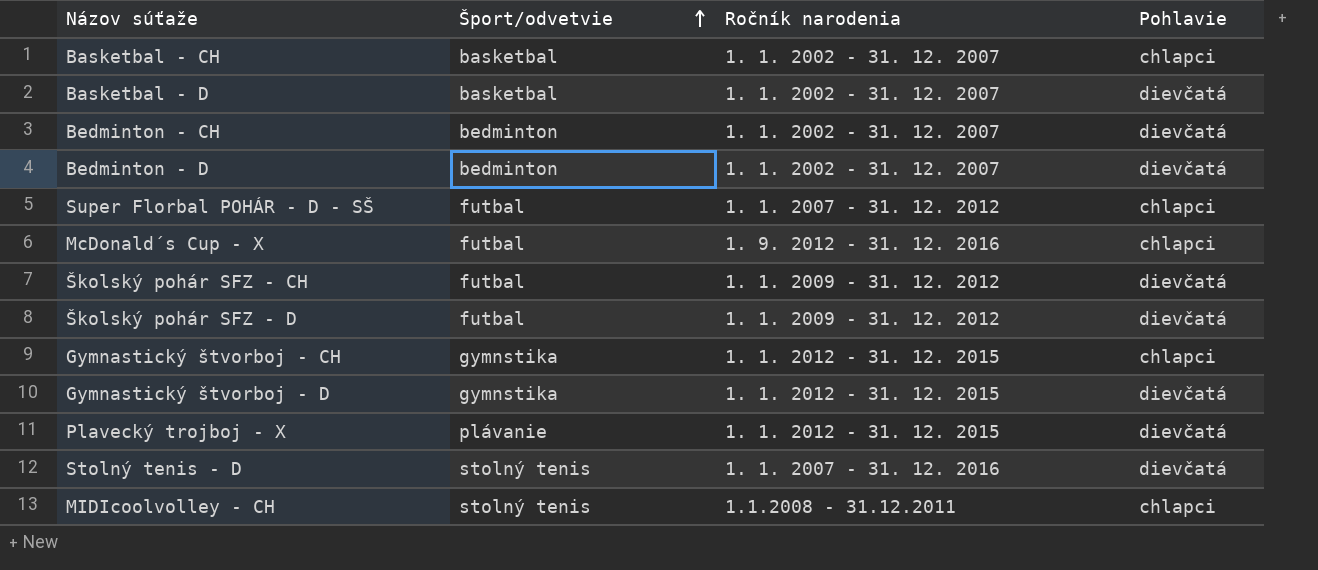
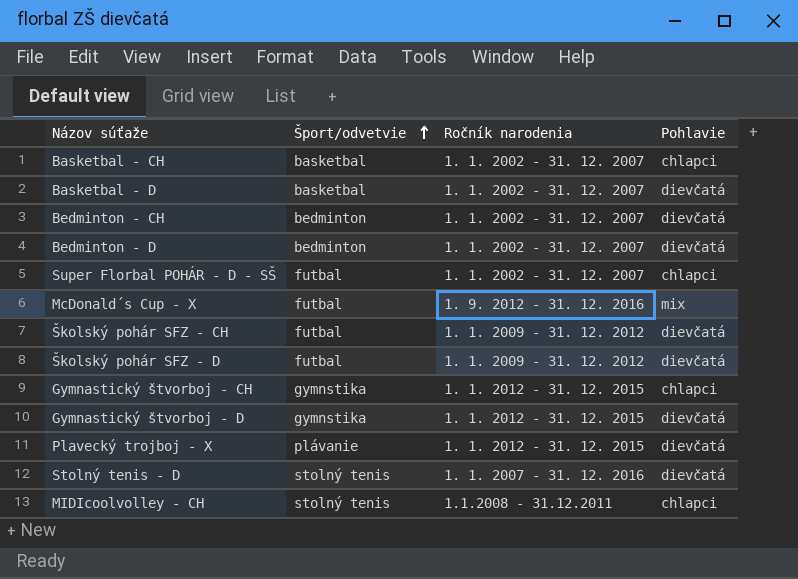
Super Florbal POHÁR - D - SŠ | Ročník narodenia: 1. 1. 2007 - 31. 12. 2012 -> 1. 1. 2002 - 31. 12. 2007
McDonald´s Cup - X | Pohlavie: chlapci -> mix

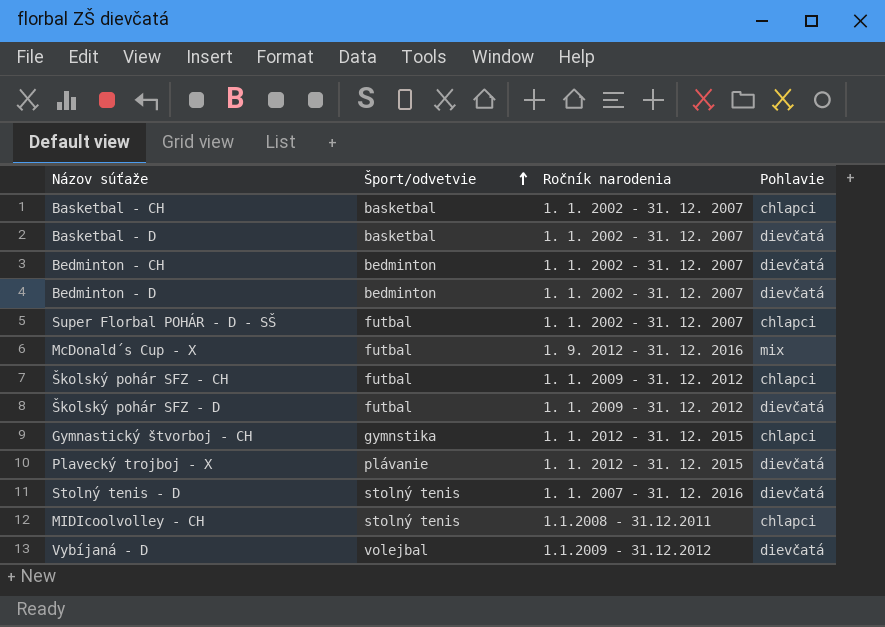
row Gymnastický štvorboj - D: gymnstika | 1. 1. 2012 - 31. 12. 2015 | dievčatá -> none
Školský pohár SFZ - CH | Pohlavie: dievčatá -> chlapci
row Vybíjaná - D: none -> volejbal | 1.1.2009 - 31.12.2012 | dievčatá

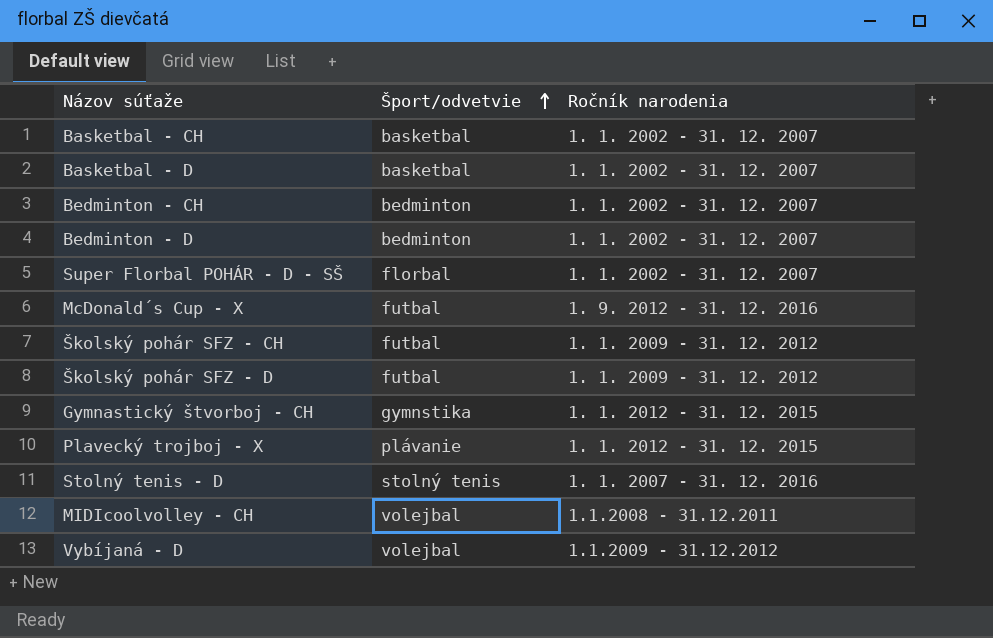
column Pohlavie | position: 4 -> none
Super Florbal POHÁR - D - SŠ | Šport/odvetvie: futbal -> florbal
MIDIcoolvolley - CH | Šport/odvetvie: stolný tenis -> volejbal

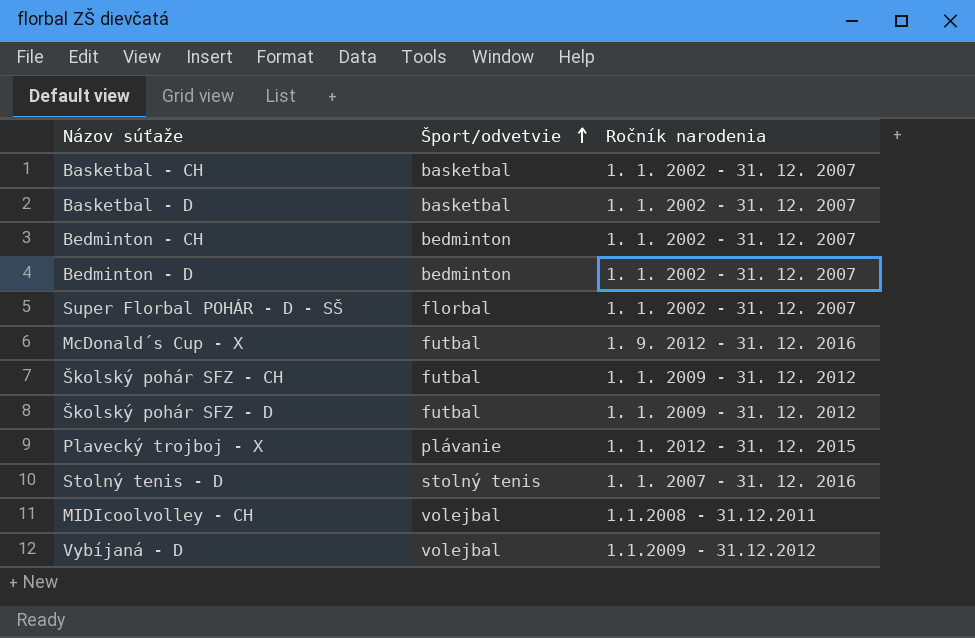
row Gymnastický štvorboj - CH: gymnstika | 1. 1. 2012 - 31. 12. 2015 -> none

